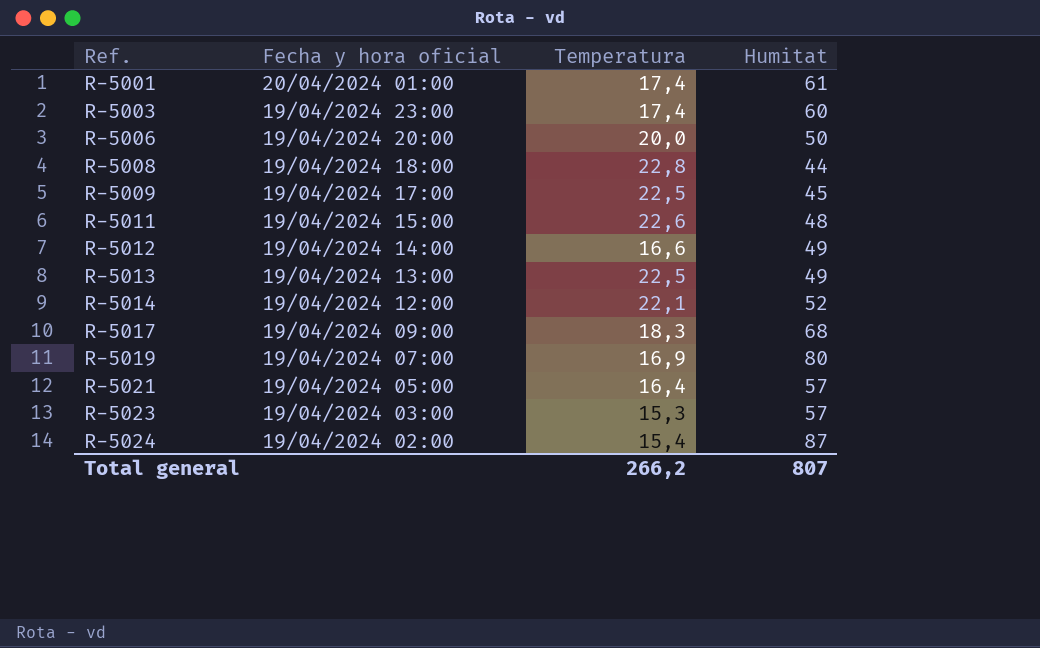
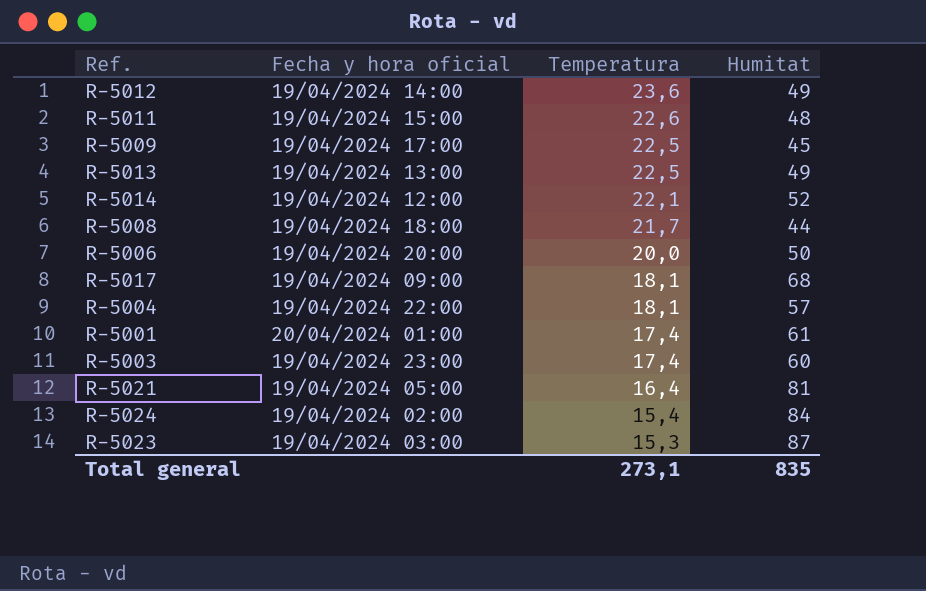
row order: Ref. ascending -> Temperatura descending
row R-5019: 19/04/2024 07:00 | 16,9 | 80 -> none
R-5012 | Temperatura: 16,6 -> 23,6
R-5008 | Temperatura: 22,8 -> 21,7
R-5017 | Temperatura: 18,3 -> 18,1
row R-5004: none -> 19/04/2024 22:00 | 18,1 | 57
R-5021 | Humitat: 57 -> 81
R-5024 | Humitat: 87 -> 84
R-5023 | Humitat: 57 -> 87
Total general | Temperatura: 266,2 -> 273,1
Total general | Humitat: 807 -> 835

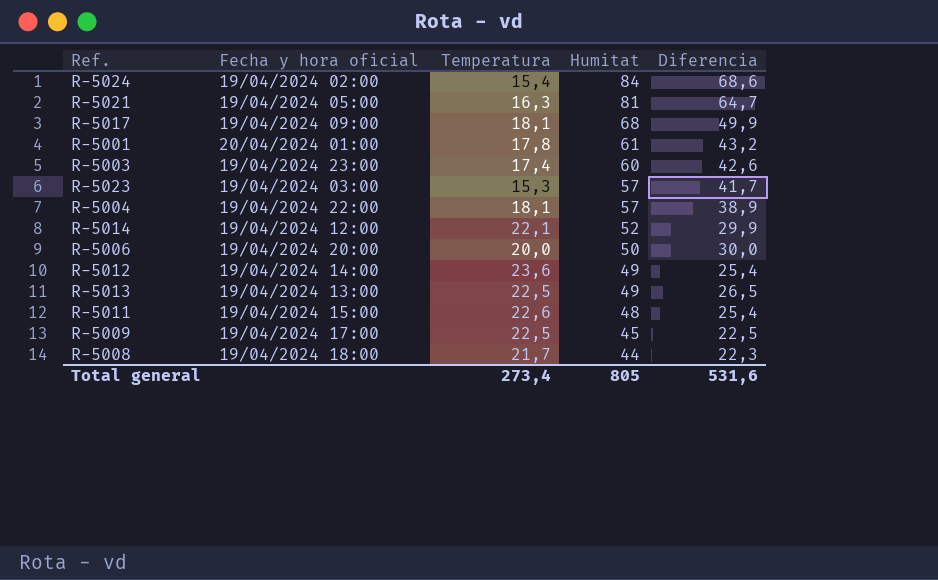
row order: Temperatura descending -> Humitat descending
column Diferencia | formula: none -> [Humitat] - [Temperatura]
R-5021 | Temperatura: 16,4 -> 16,3
R-5001 | Temperatura: 17,4 -> 17,8
R-5023 | Humitat: 87 -> 57
Total general | Temperatura: 273,1 -> 273,4
Total general | Humitat: 835 -> 805

